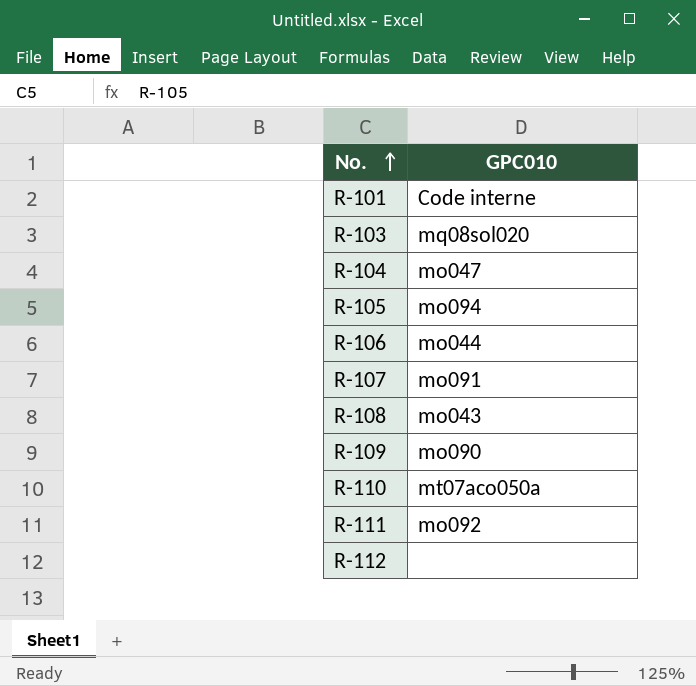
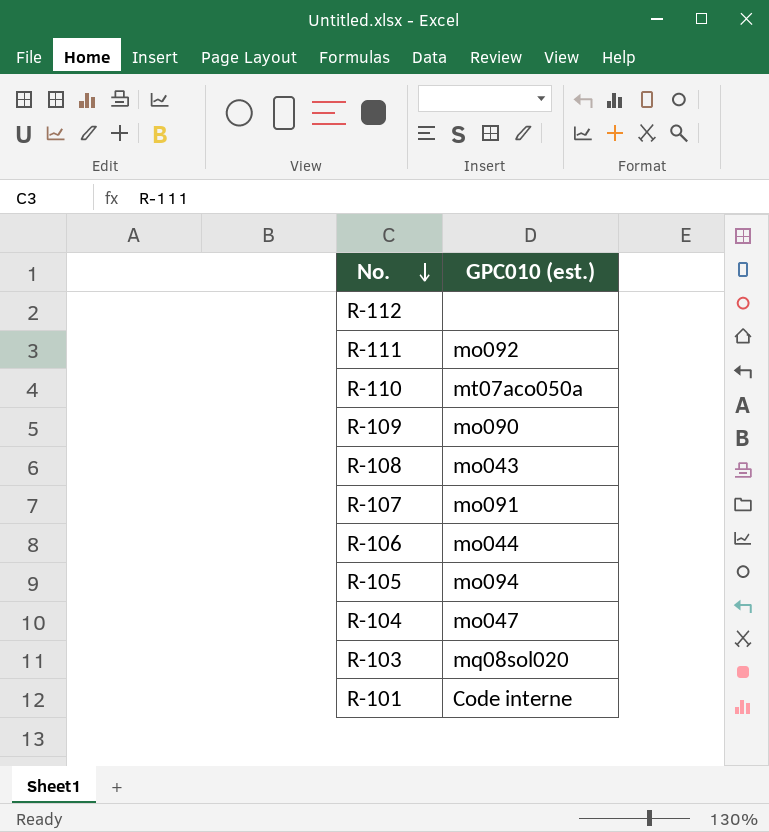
row order: No. ascending -> No. descending
column name: GPC010 -> GPC010 (est.)

